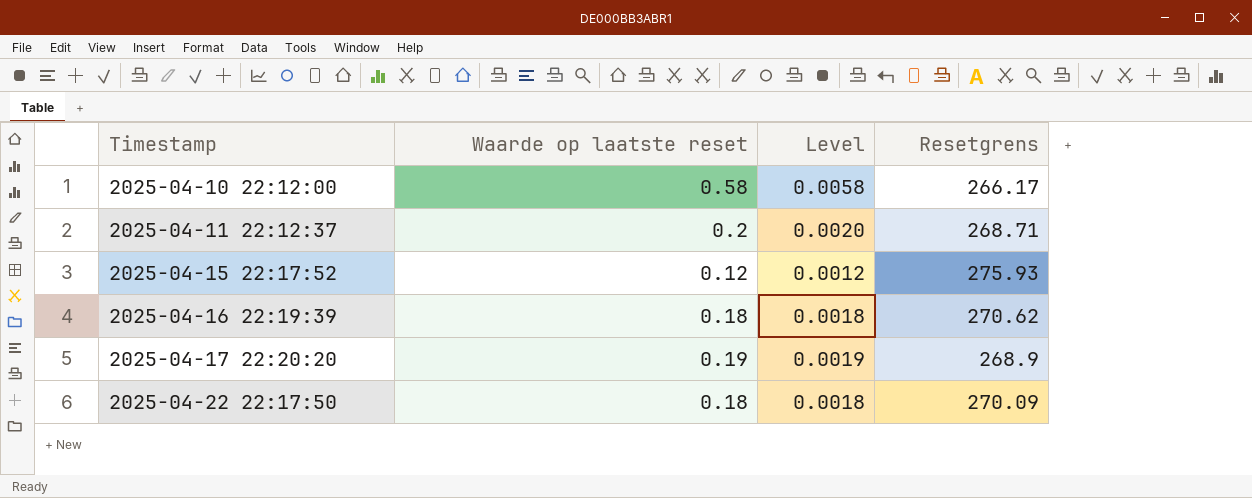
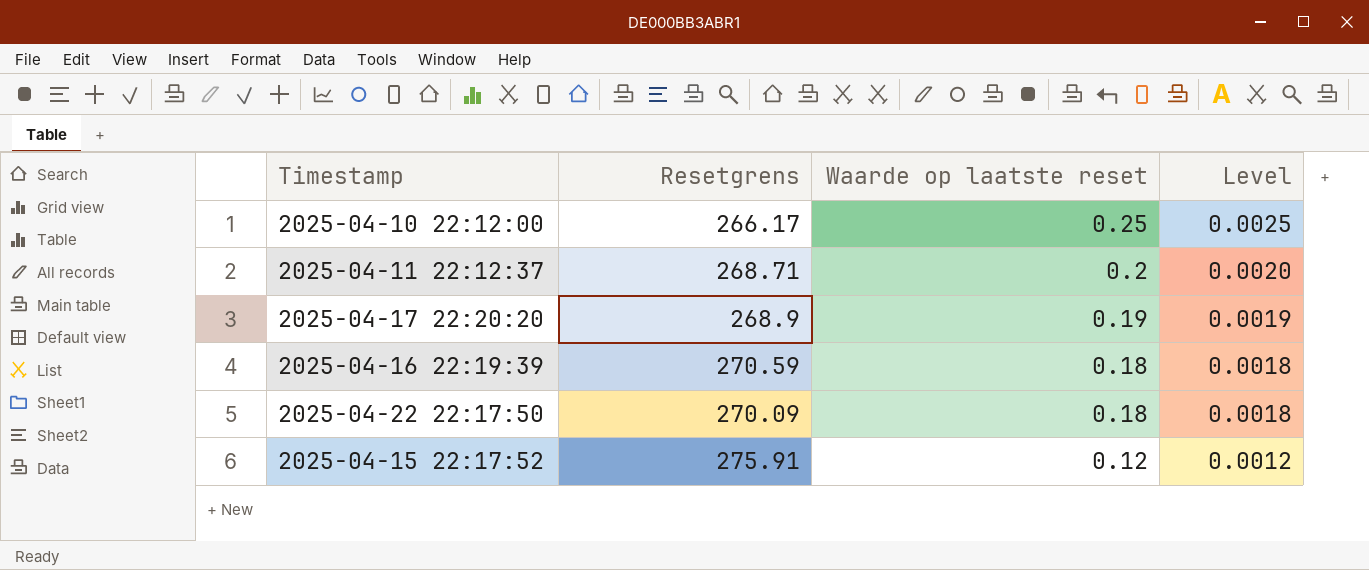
row order: Timestamp ascending -> Waarde op laatste reset descending
column Resetgrens | position: 4 -> 2
2025-04-10 22:12:00 | Waarde op laatste reset: 0.58 -> 0.25
2025-04-10 22:12:00 | Level: 0.0058 -> 0.0025
2025-04-16 22:19:39 | Resetgrens: 270.62 -> 270.59
2025-04-15 22:17:52 | Resetgrens: 275.93 -> 275.91

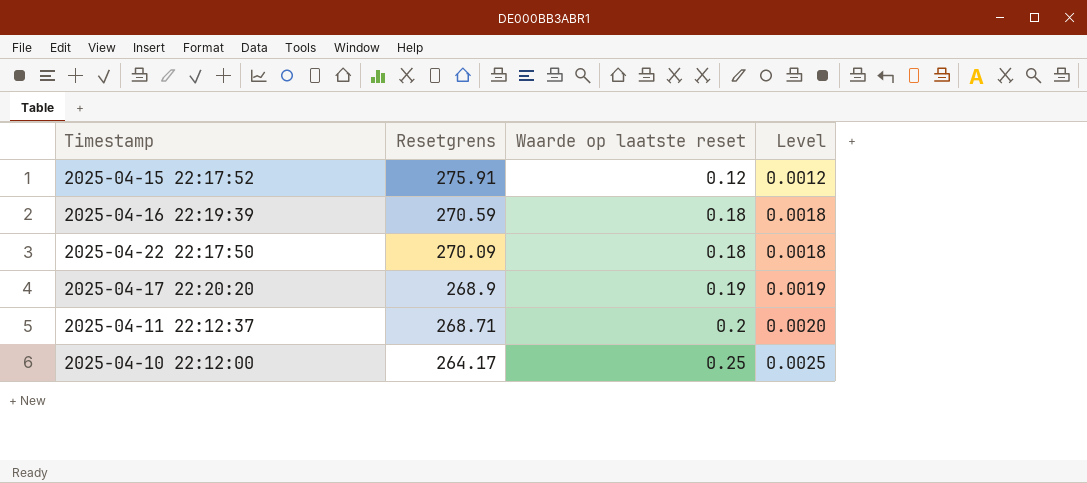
row order: Waarde op laatste reset descending -> Resetgrens descending
2025-04-10 22:12:00 | Resetgrens: 266.17 -> 264.17

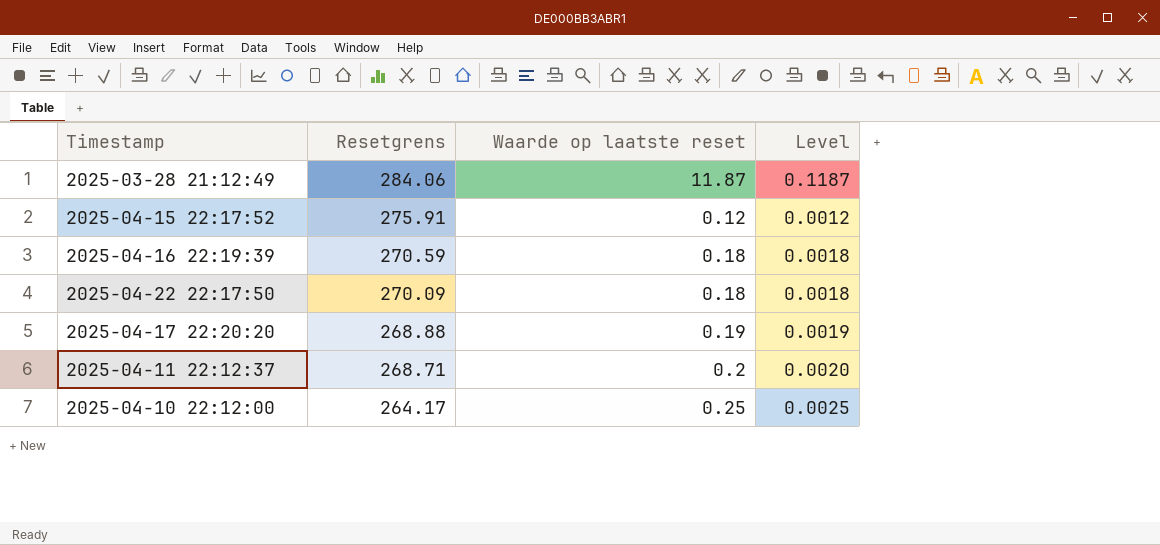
row 2025-03-28 21:12:49: none -> 284.06 | 11.87 | 0.1187
2025-04-17 22:20:20 | Resetgrens: 268.9 -> 268.88

